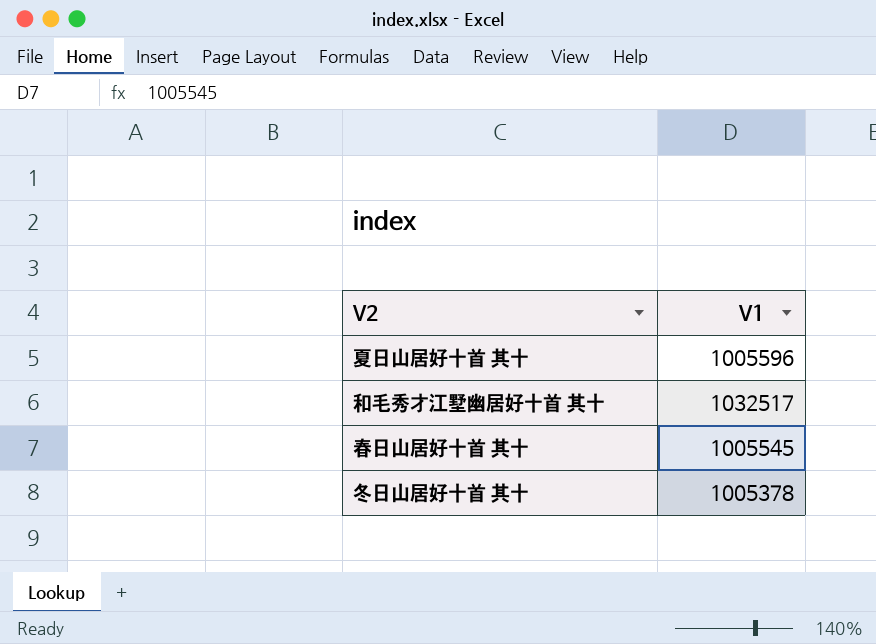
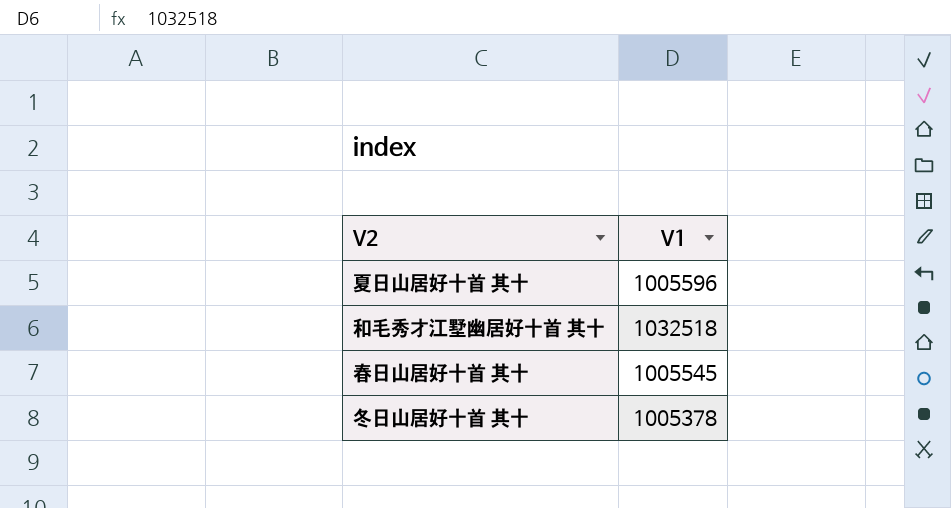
和毛秀才江墅幽居好十首 其十 | V1: 1032517 -> 1032518

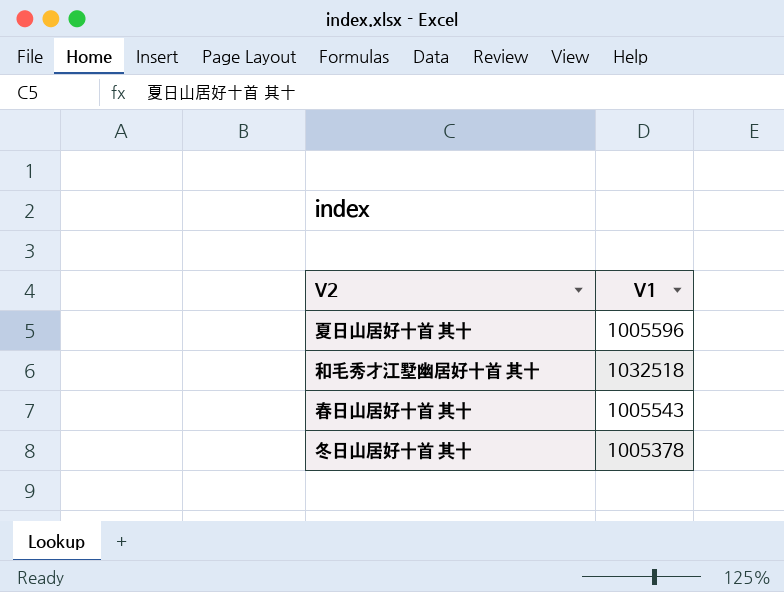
春日山居好十首 其十 | V1: 1005545 -> 1005543

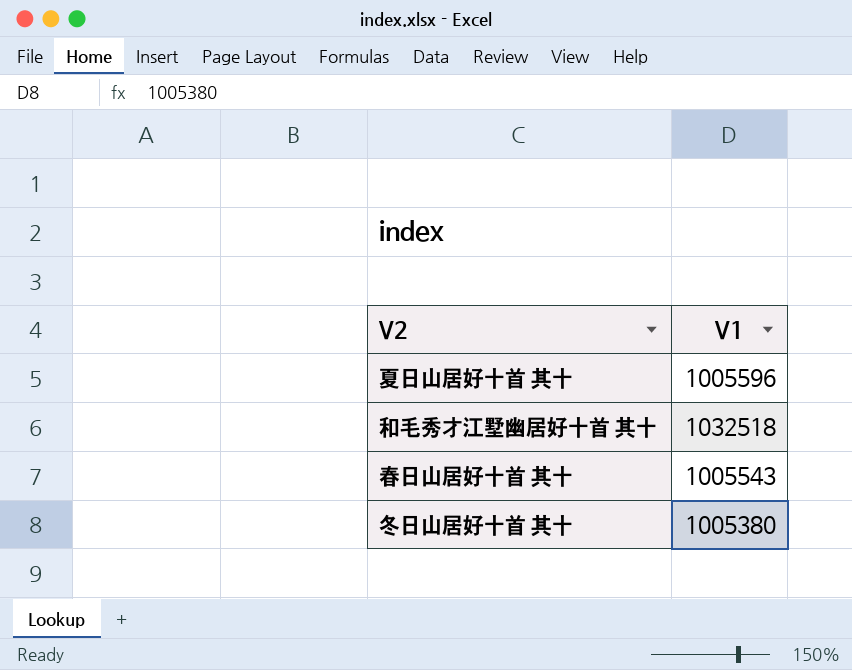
冬日山居好十首 其十 | V1: 1005378 -> 1005380

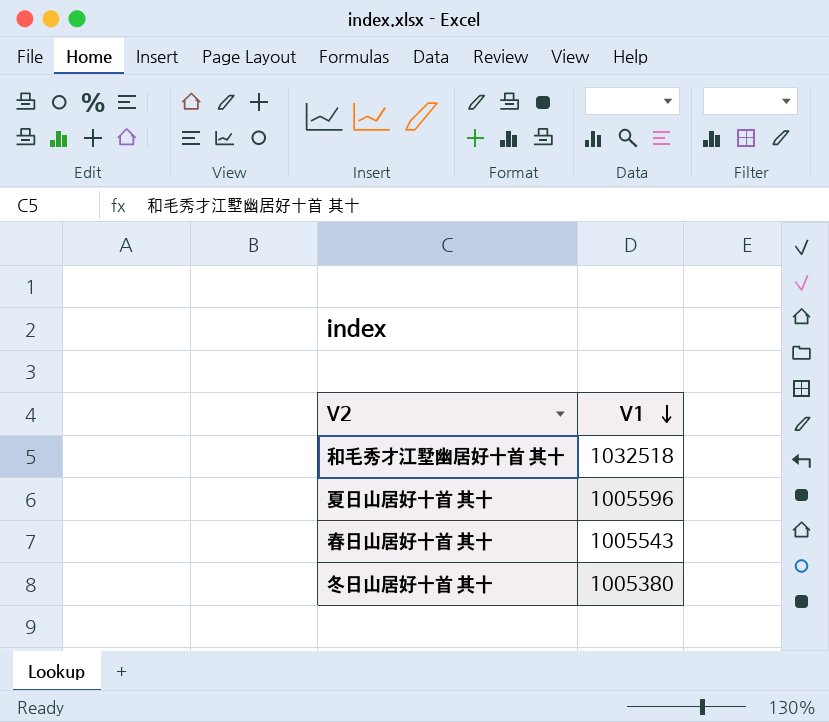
row order: none -> V1 descending

